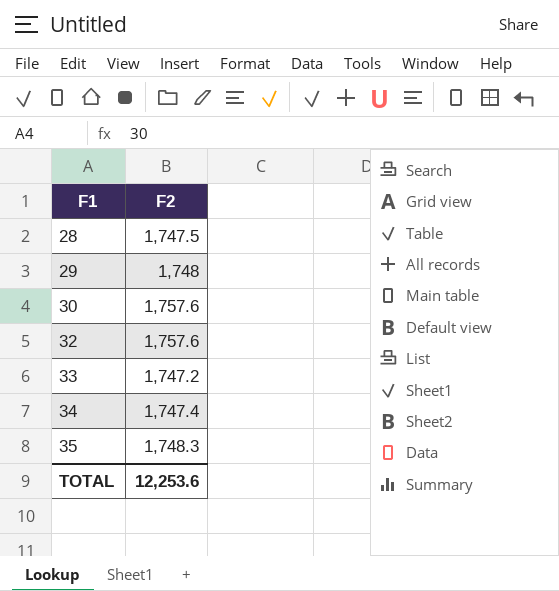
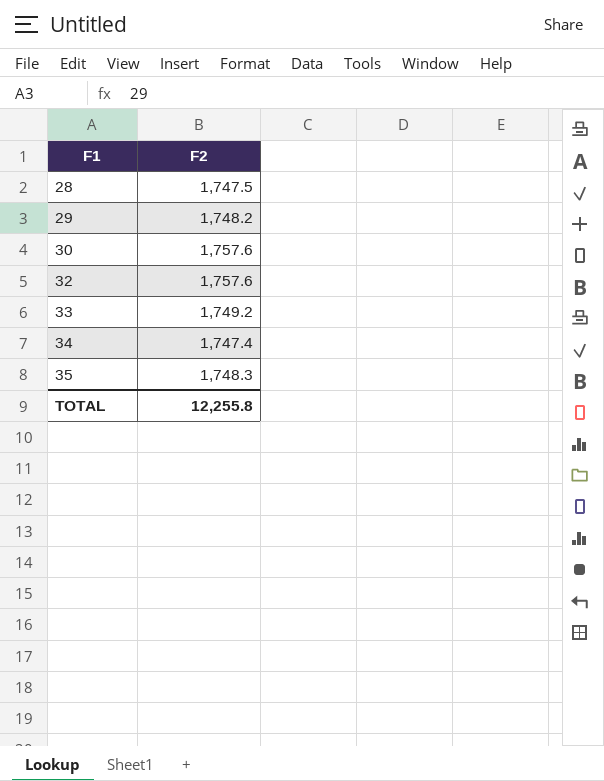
29 | F2: 1,748 -> 1,748.2
33 | F2: 1,747.2 -> 1,749.2
TOTAL | F2: 12,253.6 -> 12,255.8

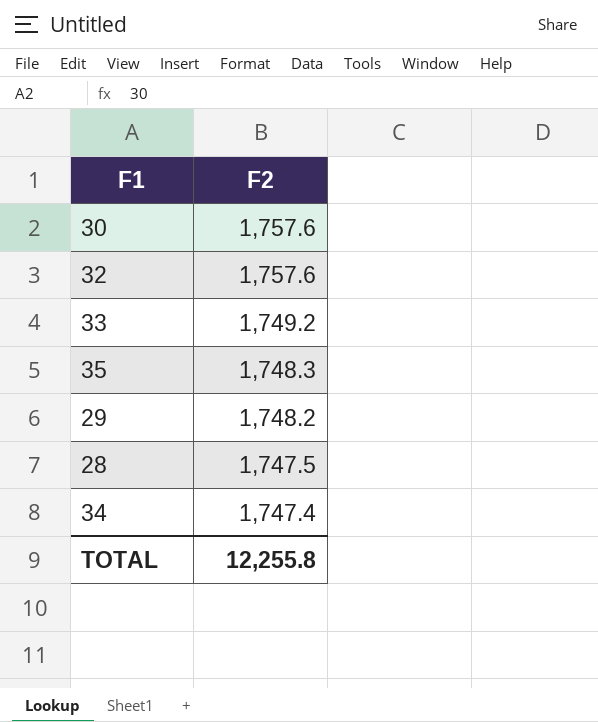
row order: F1 ascending -> F2 descending

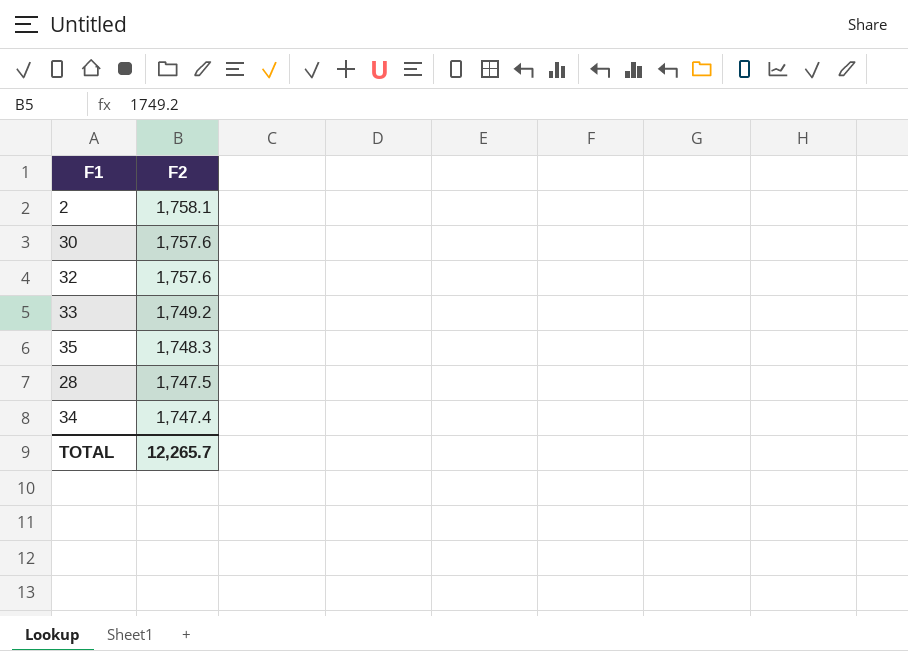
row 29: 1,748.2 -> none
row 2: none -> 1,758.1
TOTAL | F2: 12,255.8 -> 12,265.7

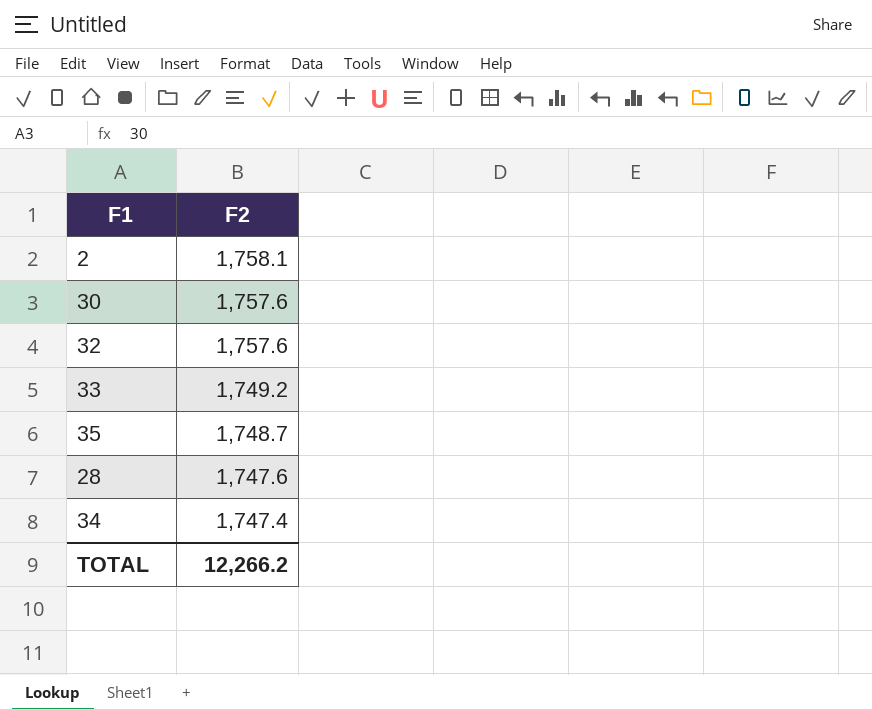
35 | F2: 1,748.3 -> 1,748.7
28 | F2: 1,747.5 -> 1,747.6
TOTAL | F2: 12,265.7 -> 12,266.2

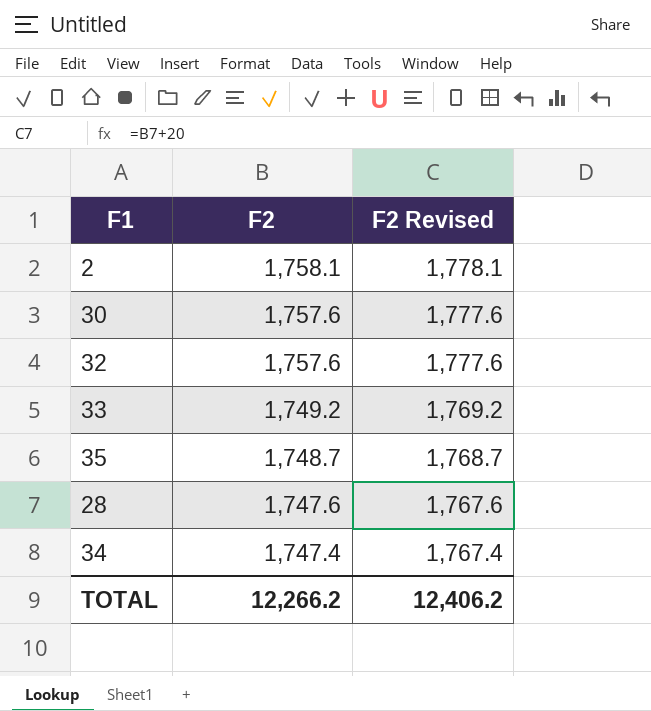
column F2 Revised | formula: none -> [F2] + 20

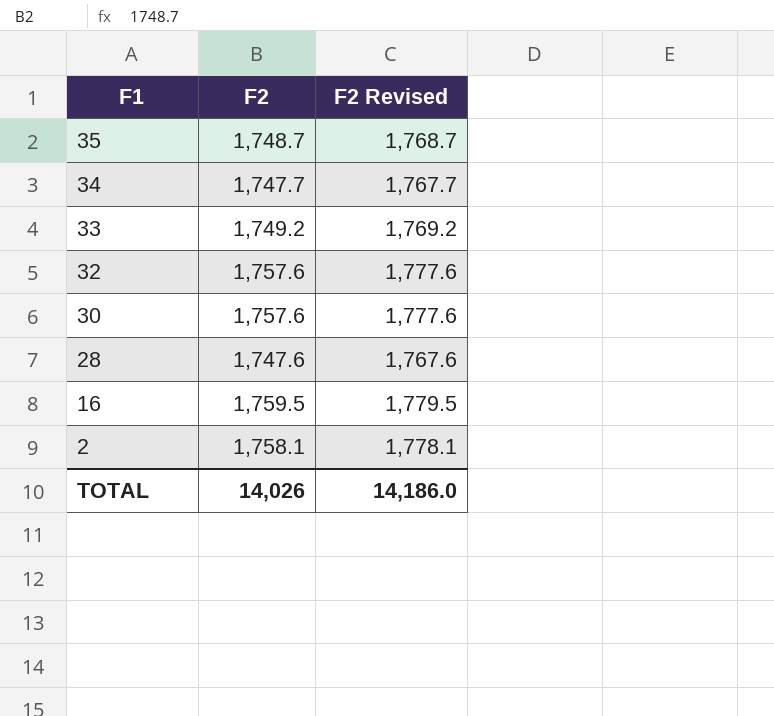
row order: F2 descending -> F1 descending
34 | F2: 1,747.4 -> 1,747.7
34 | F2 Revised: 1,767.4 -> 1,767.7
row 16: none -> 1,759.5 | 1,779.5
TOTAL | F2: 12,266.2 -> 14,026
TOTAL | F2 Revised: 12,406.2 -> 14,186.0

